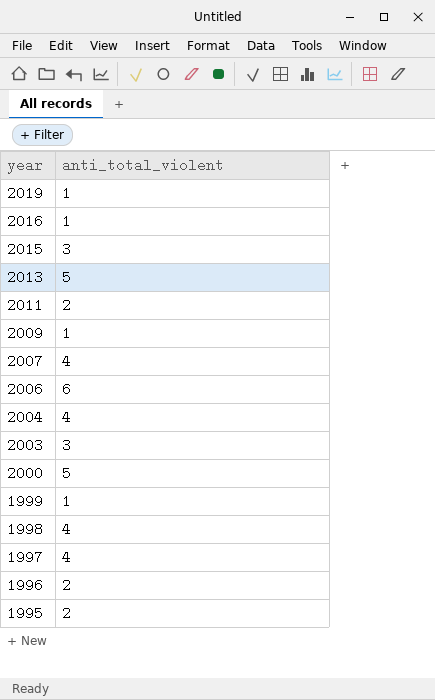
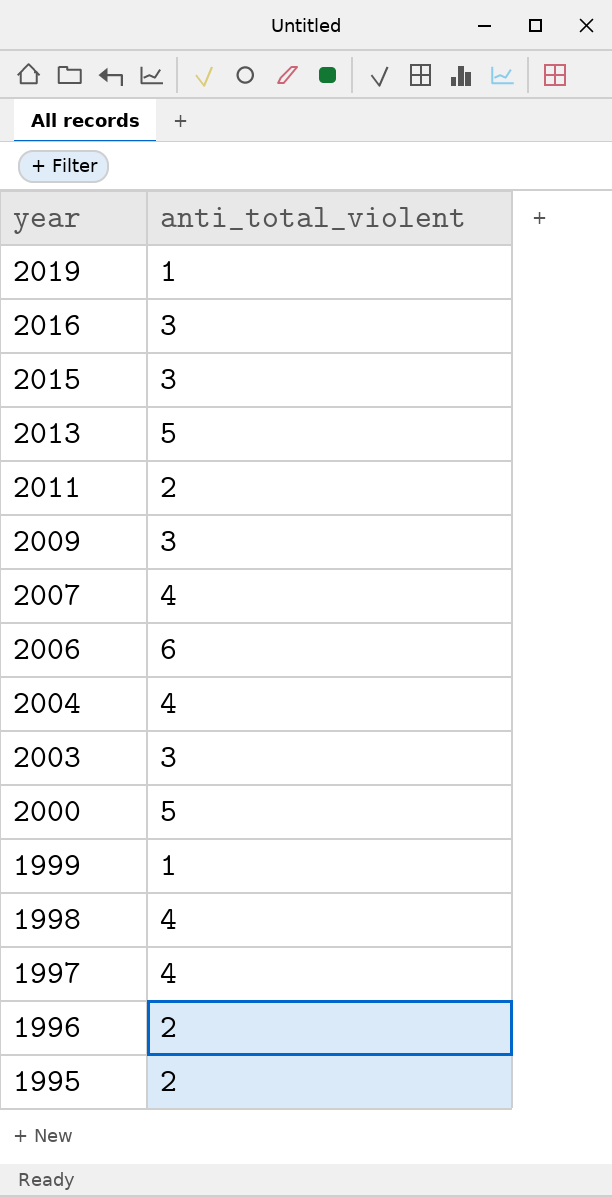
2016 | anti_total_violent: 1 -> 3
2009 | anti_total_violent: 1 -> 3

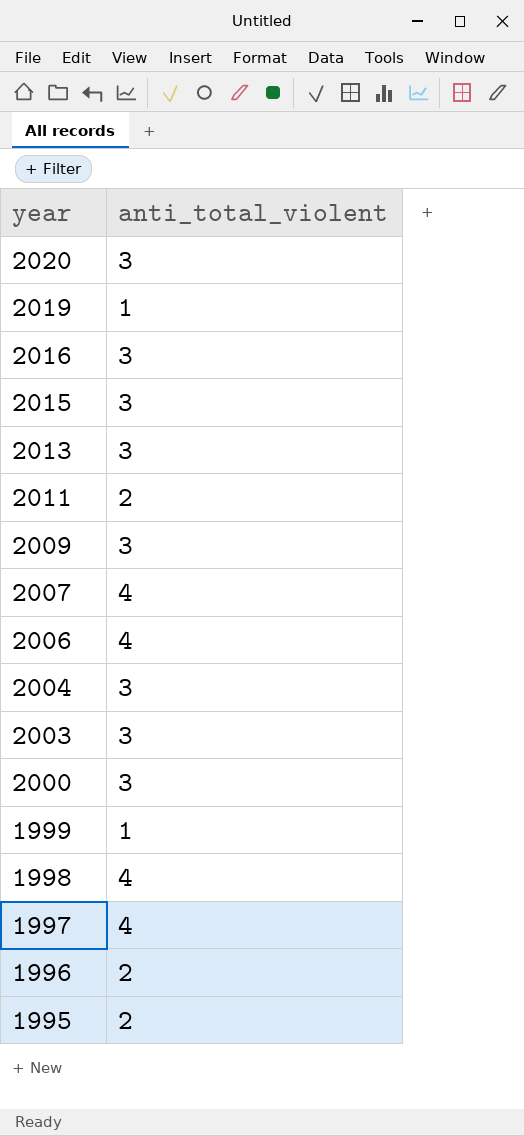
row 2020: none -> 3
2013 | anti_total_violent: 5 -> 3
2006 | anti_total_violent: 6 -> 4
2004 | anti_total_violent: 4 -> 3
2000 | anti_total_violent: 5 -> 3

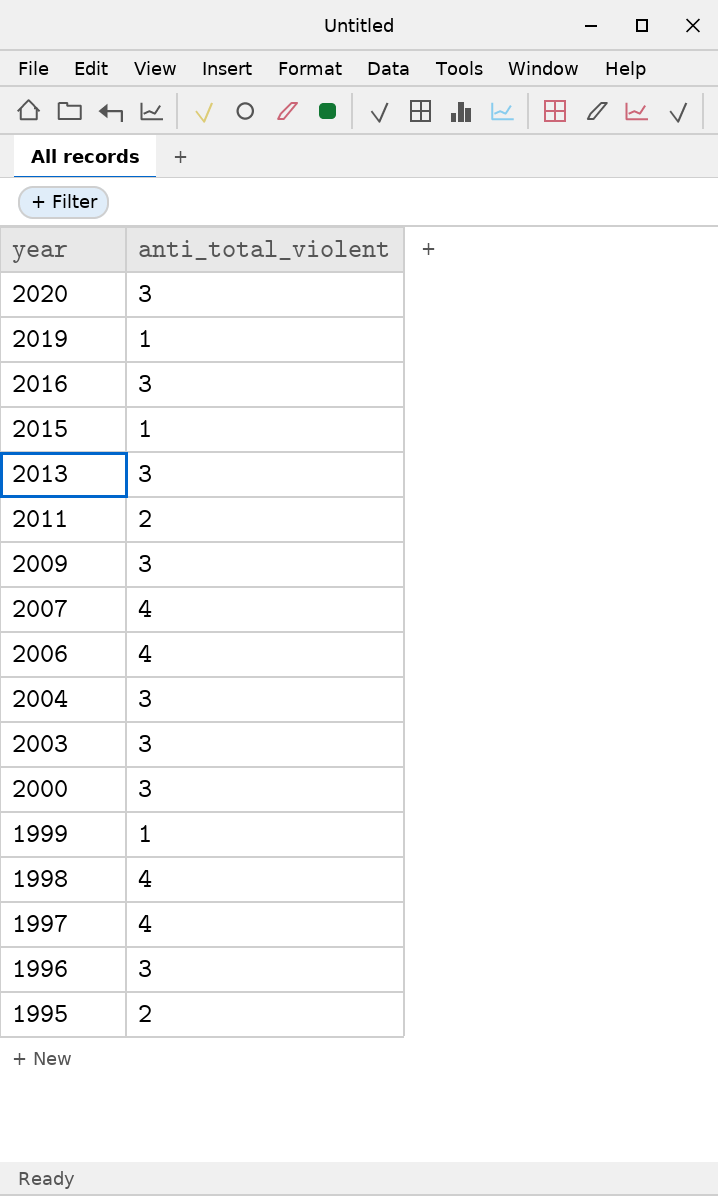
2015 | anti_total_violent: 3 -> 1
1996 | anti_total_violent: 2 -> 3

